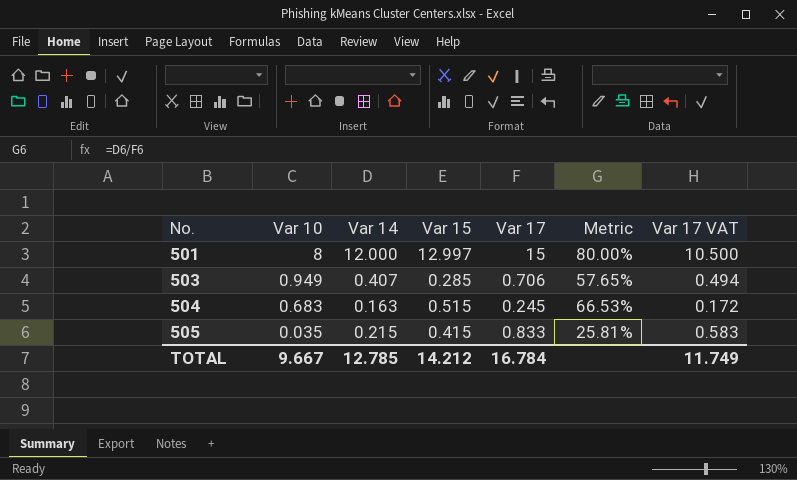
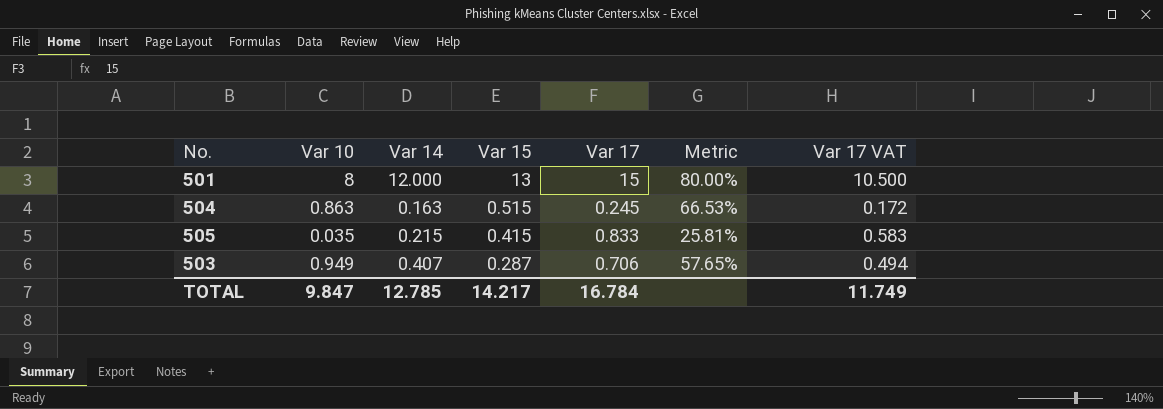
row order: No. ascending -> Var 15 descending
501 | Var 15: 12.997 -> 13
504 | Var 10: 0.683 -> 0.863
503 | Var 15: 0.285 -> 0.287
TOTAL | Var 10: 9.667 -> 9.847
TOTAL | Var 15: 14.212 -> 14.217

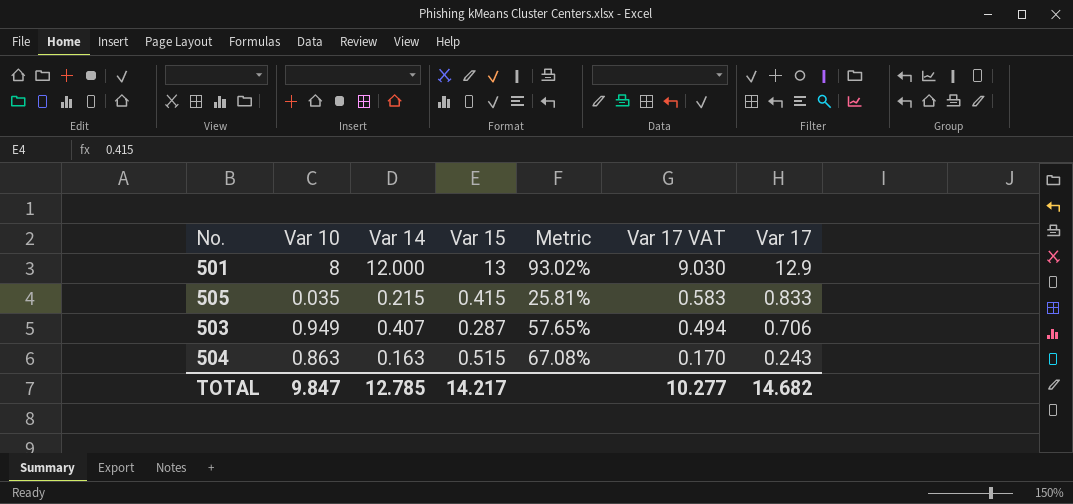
row order: Var 15 descending -> Var 17 VAT descending
column Var 17 | position: 5 -> 7
501 | Metric: 80.00% -> 93.02%
501 | Var 17 VAT: 10.500 -> 9.030
501 | Var 17: 15 -> 12.9
504 | Metric: 66.53% -> 67.08%
504 | Var 17 VAT: 0.172 -> 0.170
504 | Var 17: 0.245 -> 0.243
TOTAL | Var 17 VAT: 11.749 -> 10.277
TOTAL | Var 17: 16.784 -> 14.682

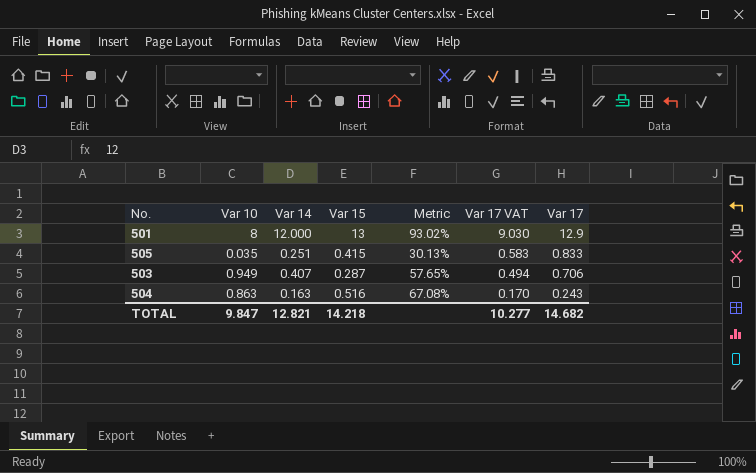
505 | Var 14: 0.215 -> 0.251
505 | Metric: 25.81% -> 30.13%
504 | Var 15: 0.515 -> 0.516
TOTAL | Var 14: 12.785 -> 12.821
TOTAL | Var 15: 14.217 -> 14.218

